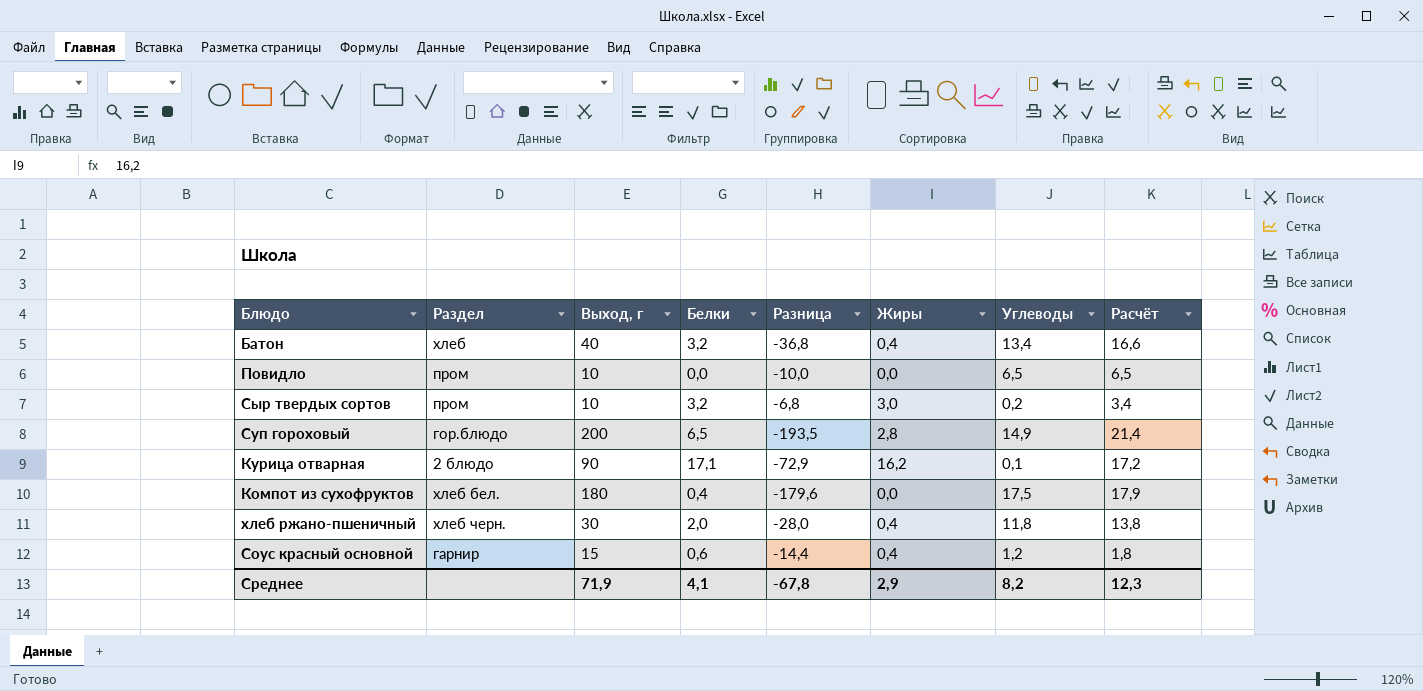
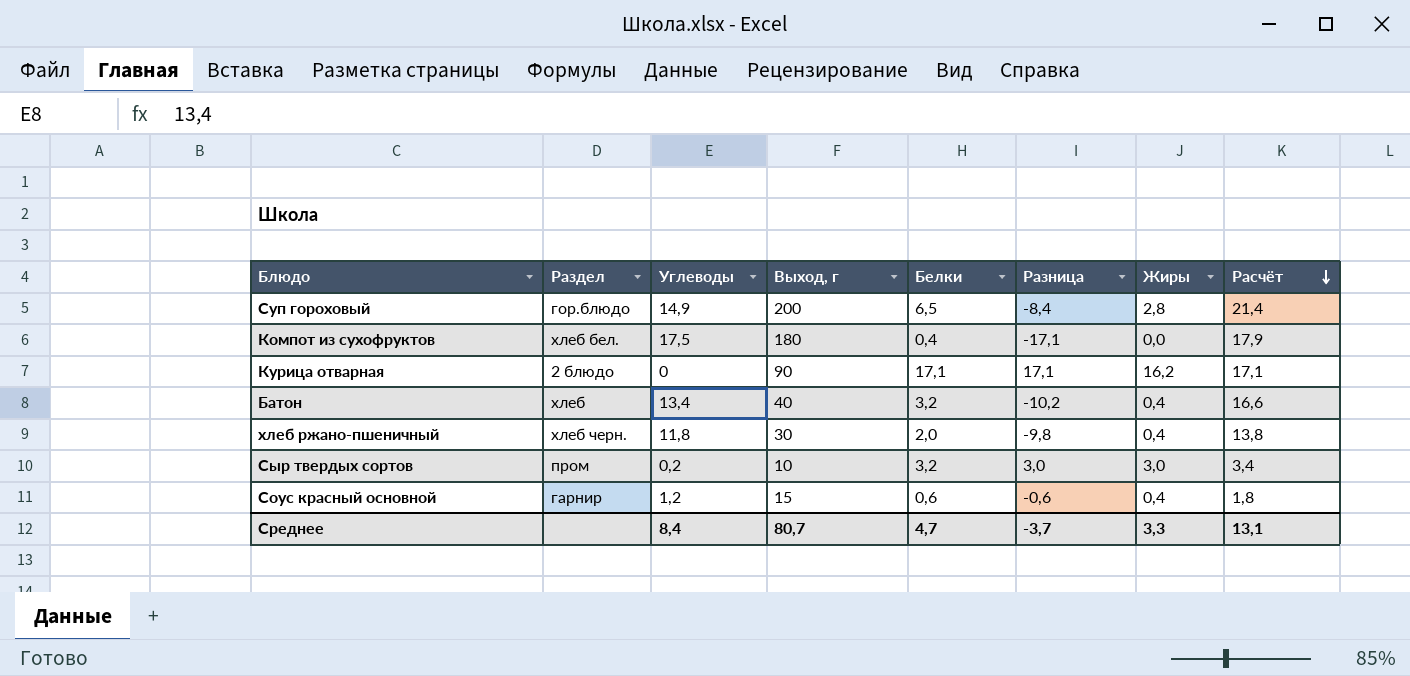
row order: none -> Расчёт descending
column Углеводы | position: 7 -> 3
column Разница | formula: [Белки] - [Выход, г] -> [Белки] - [Углеводы]
row Повидло: пром | 10 | 0,0 | -10,0 | 0,0 | 6,5 | 6,5 -> none
Курица отварная | Углеводы: 0,1 -> 0
Курица отварная | Расчёт: 17,2 -> 17,1
Среднее | Углеводы: 8,2 -> 8,4
Среднее | Выход, г: 71,9 -> 80,7
Среднее | Белки: 4,1 -> 4,7
Среднее | Разница: -67,8 -> -3,7
Среднее | Жиры: 2,9 -> 3,3
Среднее | Расчёт: 12,3 -> 13,1

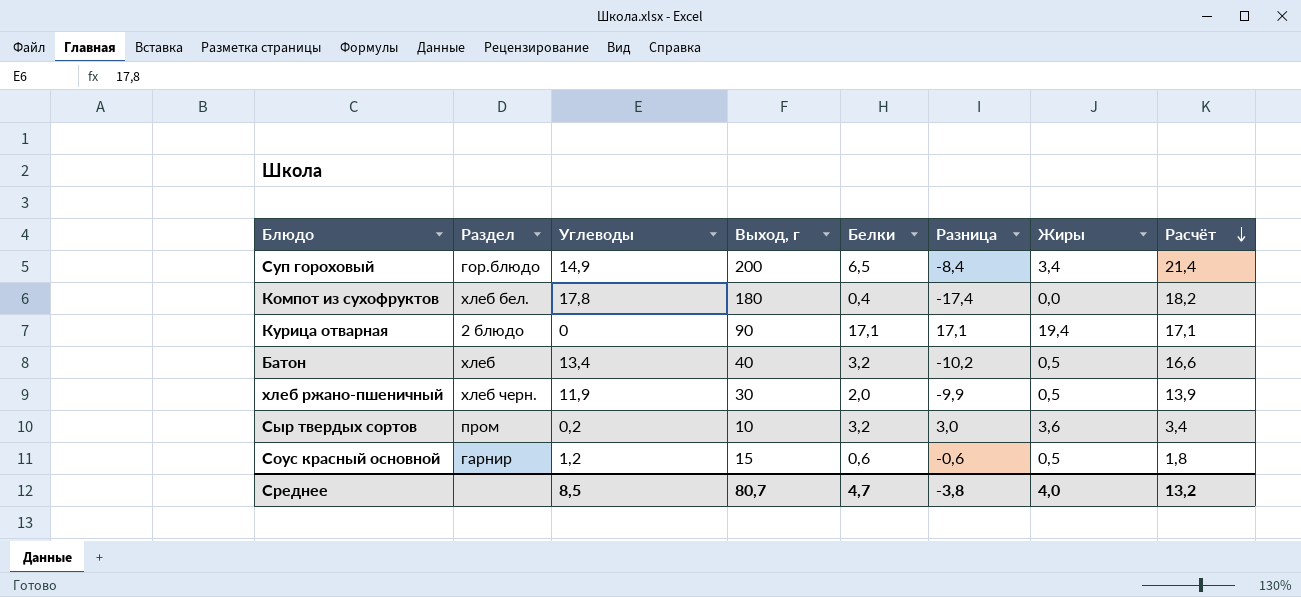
Суп гороховый | Жиры: 2,8 -> 3,4
Компот из сухофруктов | Углеводы: 17,5 -> 17,8
Компот из сухофруктов | Разница: -17,1 -> -17,4
Компот из сухофруктов | Расчёт: 17,9 -> 18,2
Курица отварная | Жиры: 16,2 -> 19,4
Батон | Жиры: 0,4 -> 0,5
хлеб ржано-пшеничный | Углеводы: 11,8 -> 11,9
хлеб ржано-пшеничный | Разница: -9,8 -> -9,9
хлеб ржано-пшеничный | Жиры: 0,4 -> 0,5
хлеб ржано-пшеничный | Расчёт: 13,8 -> 13,9
Сыр твердых сортов | Жиры: 3,0 -> 3,6
Соус красный основной | Жиры: 0,4 -> 0,5
Среднее | Углеводы: 8,4 -> 8,5
Среднее | Разница: -3,7 -> -3,8
Среднее | Жиры: 3,3 -> 4,0
Среднее | Расчёт: 13,1 -> 13,2

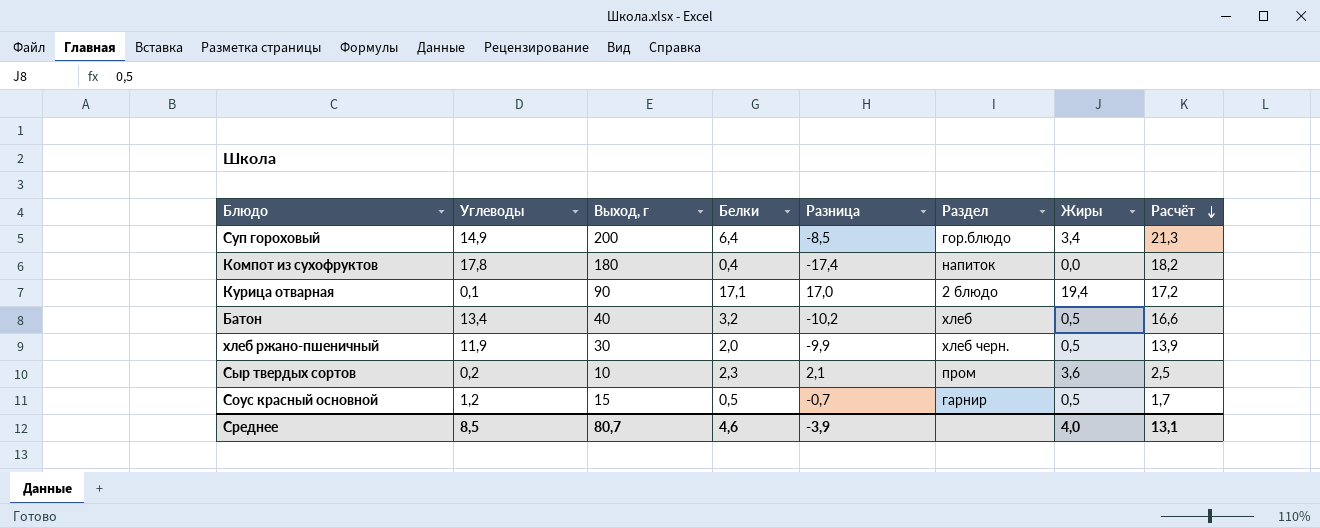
column Раздел | position: 2 -> 6
Суп гороховый | Белки: 6,5 -> 6,4
Суп гороховый | Разница: -8,4 -> -8,5
Суп гороховый | Расчёт: 21,4 -> 21,3
Компот из сухофруктов | Раздел: хлеб бел. -> напиток
Курица отварная | Углеводы: 0 -> 0,1
Курица отварная | Разница: 17,1 -> 17,0
Курица отварная | Расчёт: 17,1 -> 17,2
Сыр твердых сортов | Белки: 3,2 -> 2,3
Сыр твердых сортов | Разница: 3,0 -> 2,1
Сыр твердых сортов | Расчёт: 3,4 -> 2,5
Соус красный основной | Белки: 0,6 -> 0,5
Соус красный основной | Разница: -0,6 -> -0,7
Соус красный основной | Расчёт: 1,8 -> 1,7
Среднее | Белки: 4,7 -> 4,6
Среднее | Разница: -3,8 -> -3,9
Среднее | Расчёт: 13,2 -> 13,1

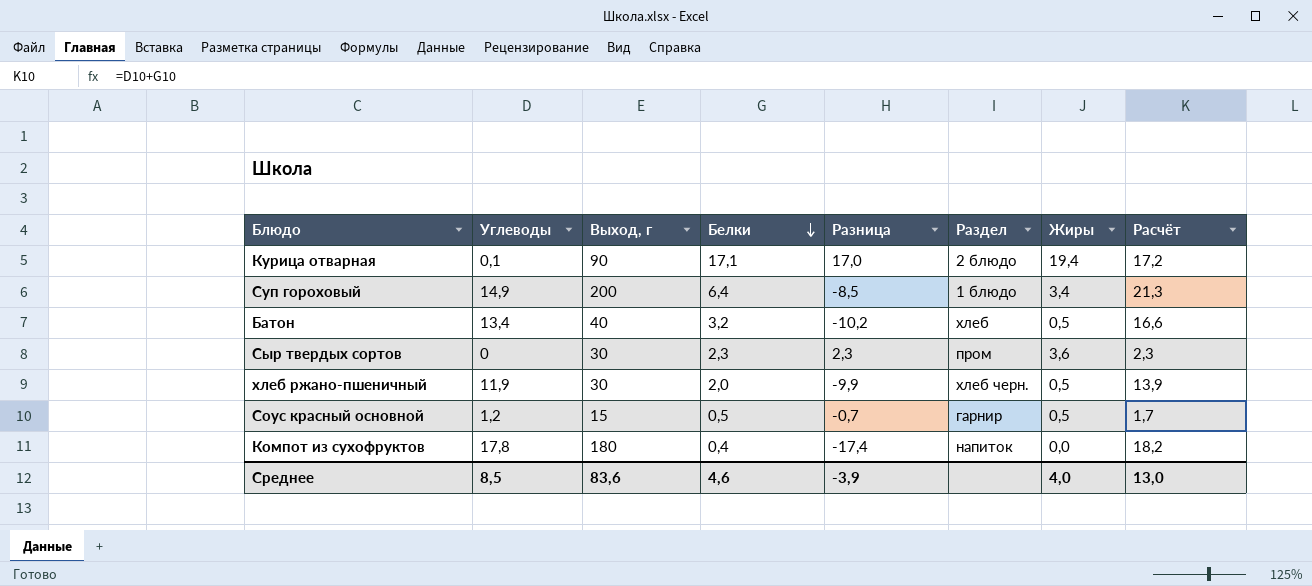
row order: Расчёт descending -> Белки descending
Суп гороховый | Раздел: гор.блюдо -> 1 блюдо
Сыр твердых сортов | Углеводы: 0,2 -> 0
Сыр твердых сортов | Выход, г: 10 -> 30
Сыр твердых сортов | Разница: 2,1 -> 2,3
Сыр твердых сортов | Расчёт: 2,5 -> 2,3
Среднее | Выход, г: 80,7 -> 83,6
Среднее | Расчёт: 13,1 -> 13,0

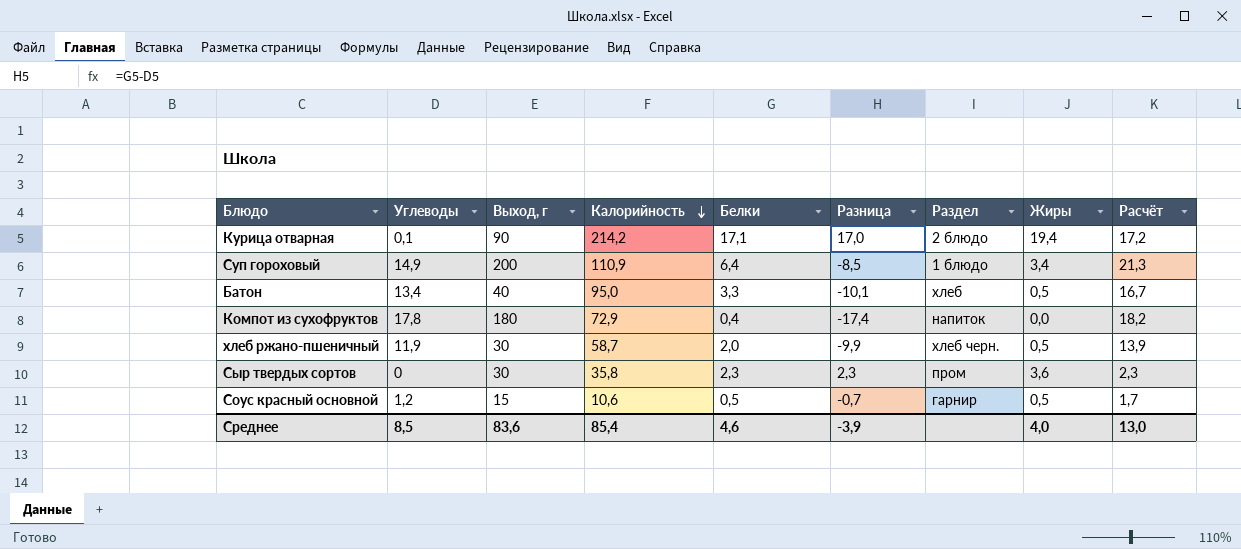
row order: Белки descending -> Калорийность descending
column Калорийность | position: none -> 4
Батон | Белки: 3,2 -> 3,3
Батон | Разница: -10,2 -> -10,1
Батон | Расчёт: 16,6 -> 16,7

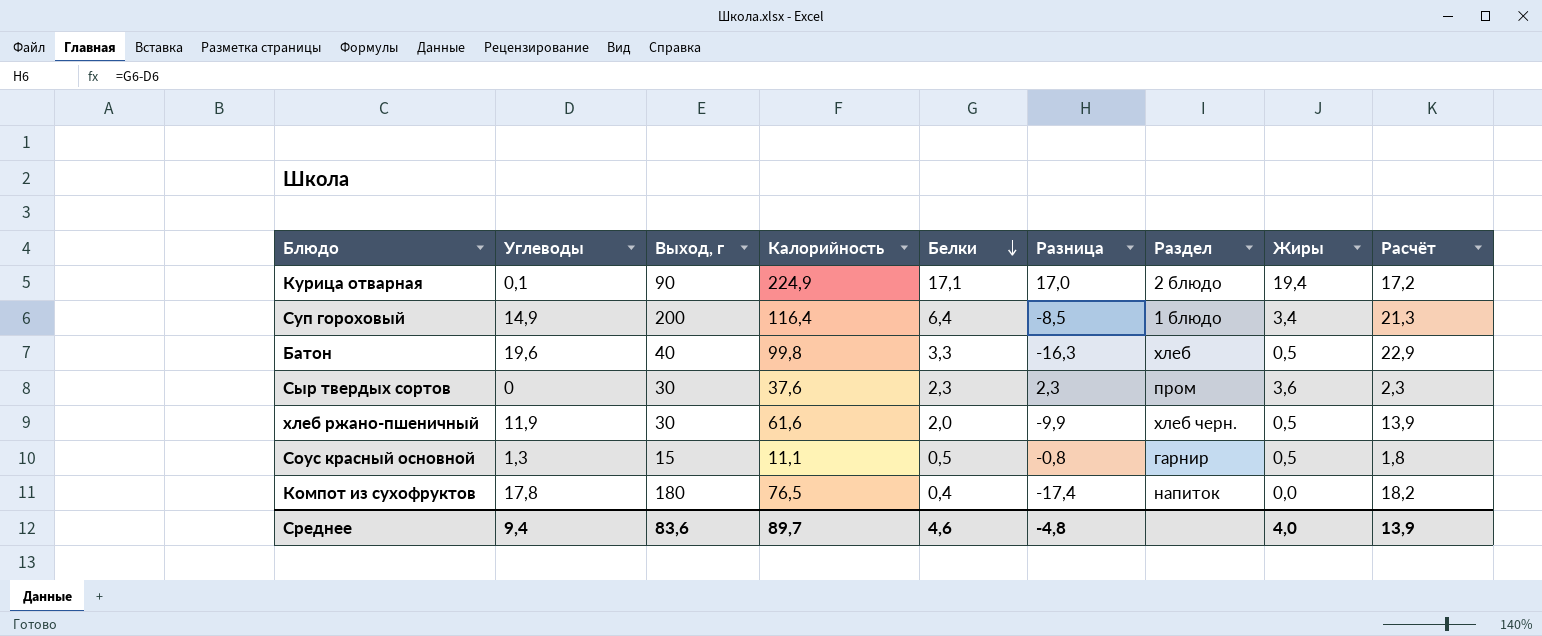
row order: Калорийность descending -> Белки descending
Курица отварная | Калорийность: 214,2 -> 224,9
Суп гороховый | Калорийность: 110,9 -> 116,4
Батон | Углеводы: 13,4 -> 19,6
Батон | Калорийность: 95,0 -> 99,8
Батон | Разница: -10,1 -> -16,3
Батон | Расчёт: 16,7 -> 22,9
Сыр твердых сортов | Калорийность: 35,8 -> 37,6
хлеб ржано-пшеничный | Калорийность: 58,7 -> 61,6
Соус красный основной | Углеводы: 1,2 -> 1,3
Соус красный основной | Калорийность: 10,6 -> 11,1
Соус красный основной | Разница: -0,7 -> -0,8
Соус красный основной | Расчёт: 1,7 -> 1,8
Компот из сухофруктов | Калорийность: 72,9 -> 76,5
Среднее | Углеводы: 8,5 -> 9,4
Среднее | Калорийность: 85,4 -> 89,7
Среднее | Разница: -3,9 -> -4,8
Среднее | Расчёт: 13,0 -> 13,9

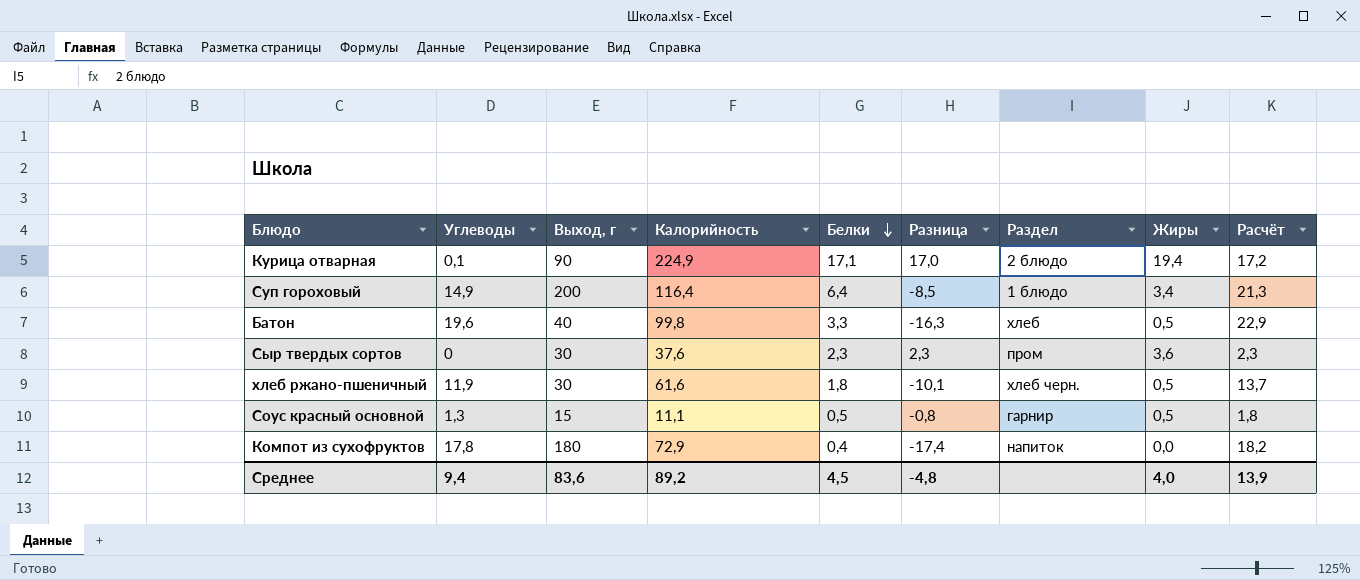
хлеб ржано-пшеничный | Белки: 2,0 -> 1,8
хлеб ржано-пшеничный | Разница: -9,9 -> -10,1
хлеб ржано-пшеничный | Расчёт: 13,9 -> 13,7
Компот из сухофруктов | Калорийность: 76,5 -> 72,9
Среднее | Калорийность: 89,7 -> 89,2
Среднее | Белки: 4,6 -> 4,5

